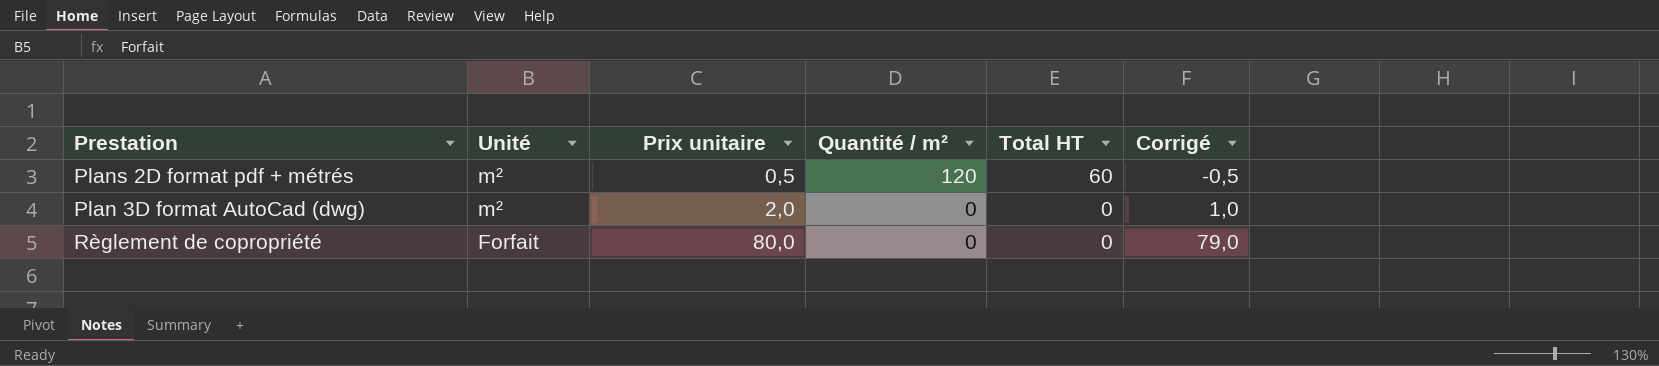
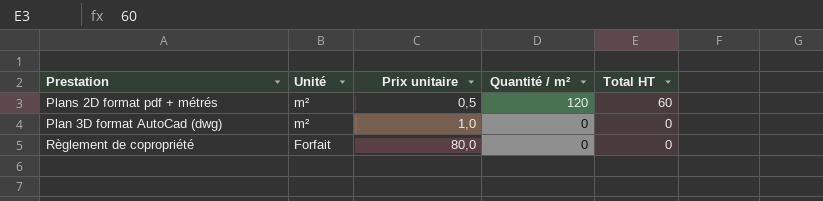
column Corrigé | formula: [Prix unitaire] - 1 -> none
Plan 3D format AutoCad (dwg) | Prix unitaire: 2,0 -> 1,0

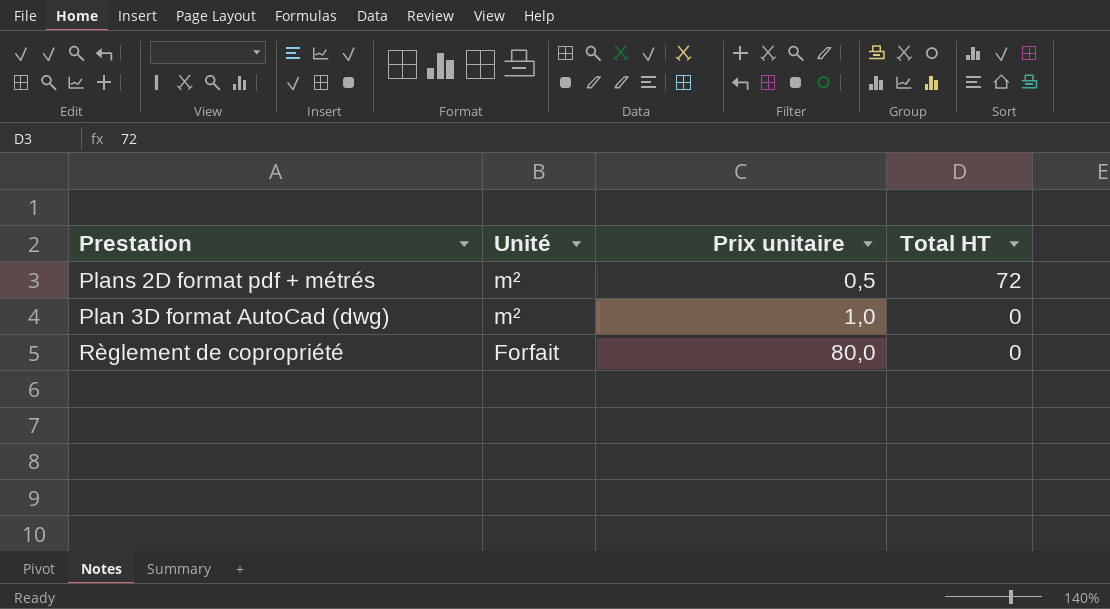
column Quantité / m² | position: 4 -> none
Plans 2D format pdf + métrés | Total HT: 60 -> 72

